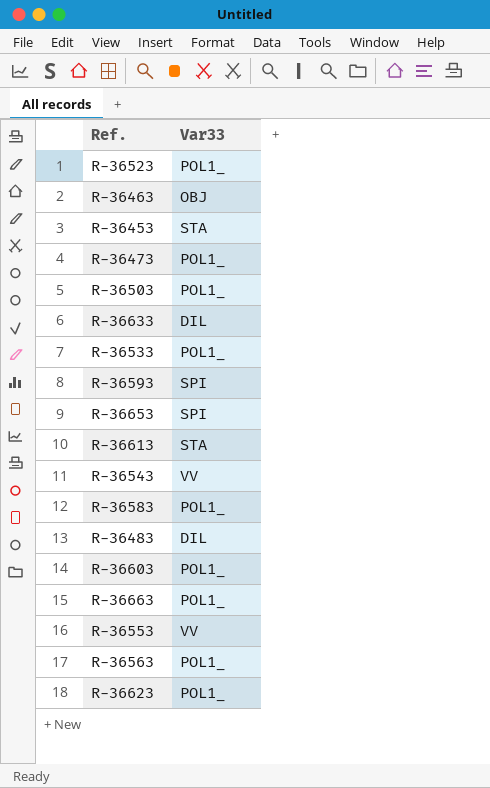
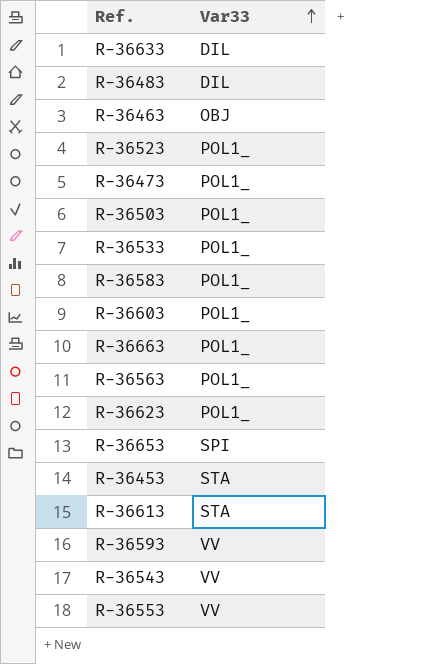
row order: none -> Var33 ascending
R-36593 | Var33: SPI -> VV

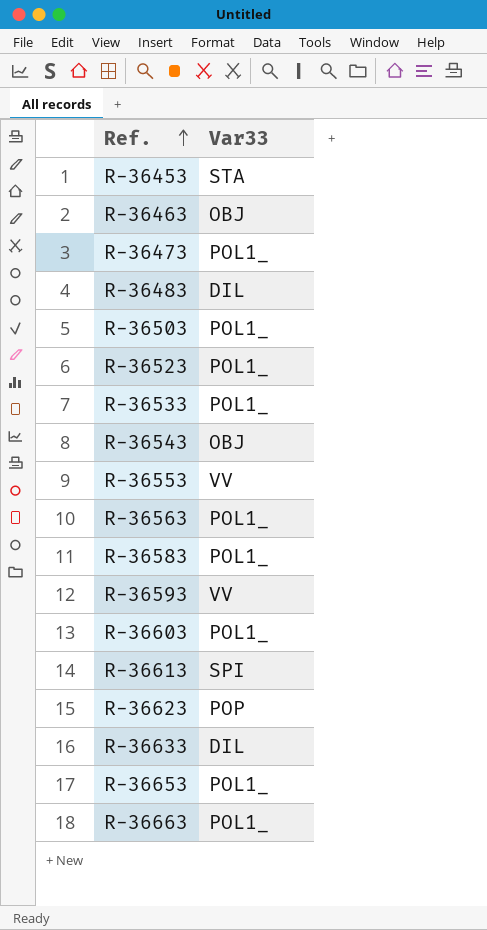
row order: Var33 ascending -> Ref. ascending
R-36543 | Var33: VV -> OBJ
R-36613 | Var33: STA -> SPI
R-36623 | Var33: POL1_ -> POP
R-36653 | Var33: SPI -> POL1_

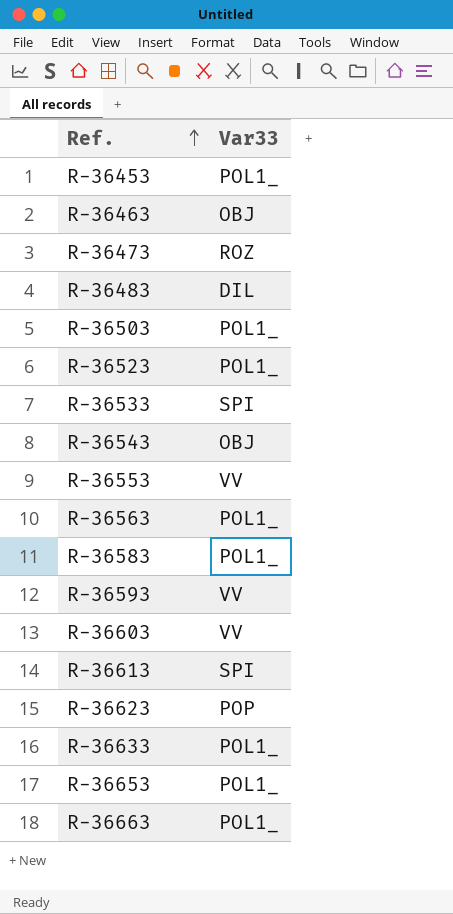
R-36453 | Var33: STA -> POL1_
R-36473 | Var33: POL1_ -> ROZ
R-36533 | Var33: POL1_ -> SPI
R-36603 | Var33: POL1_ -> VV
R-36633 | Var33: DIL -> POL1_

